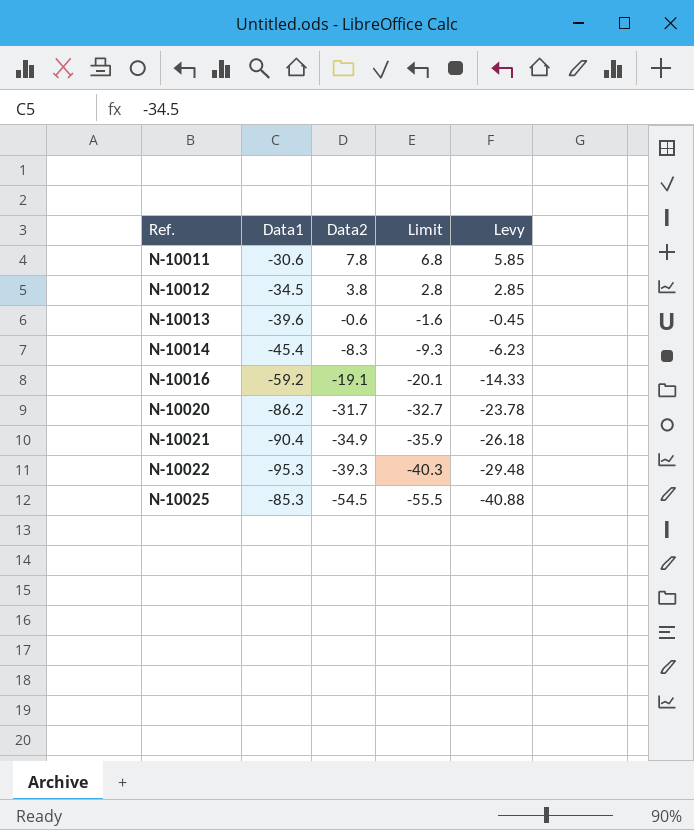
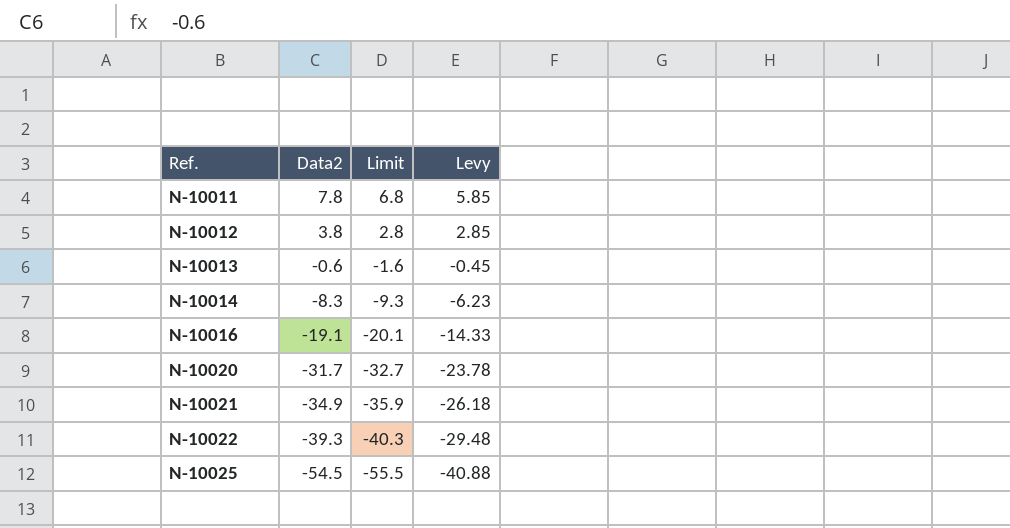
column Data1 | position: 2 -> none

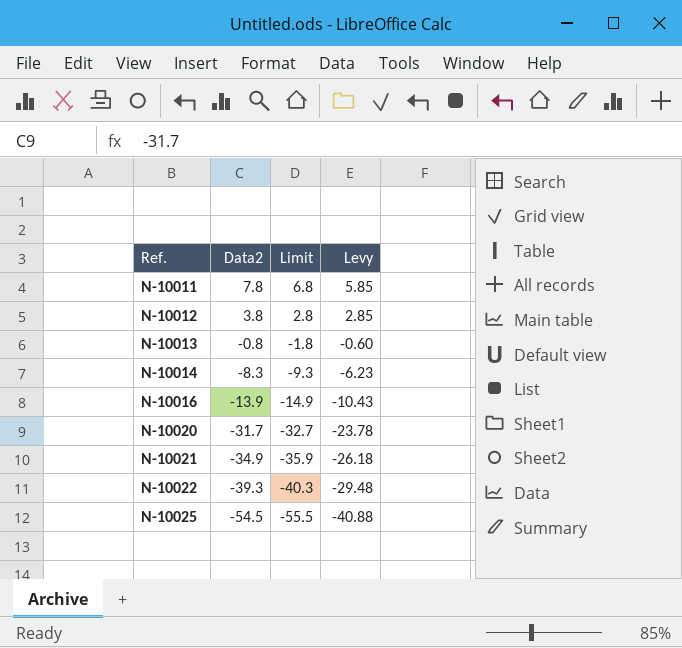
N-10013 | Data2: -0.6 -> -0.8
N-10013 | Limit: -1.6 -> -1.8
N-10013 | Levy: -0.45 -> -0.60
N-10016 | Data2: -19.1 -> -13.9
N-10016 | Limit: -20.1 -> -14.9
N-10016 | Levy: -14.33 -> -10.43

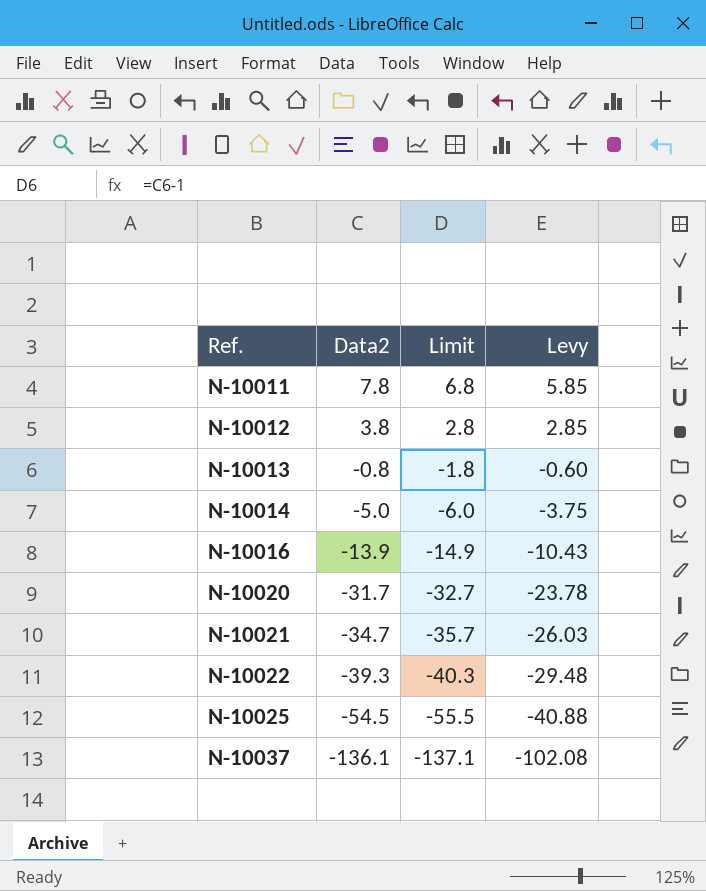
N-10014 | Data2: -8.3 -> -5.0
N-10014 | Limit: -9.3 -> -6.0
N-10014 | Levy: -6.23 -> -3.75
N-10021 | Data2: -34.9 -> -34.7
N-10021 | Limit: -35.9 -> -35.7
N-10021 | Levy: -26.18 -> -26.03
row N-10037: none -> -136.1 | -137.1 | -102.08

